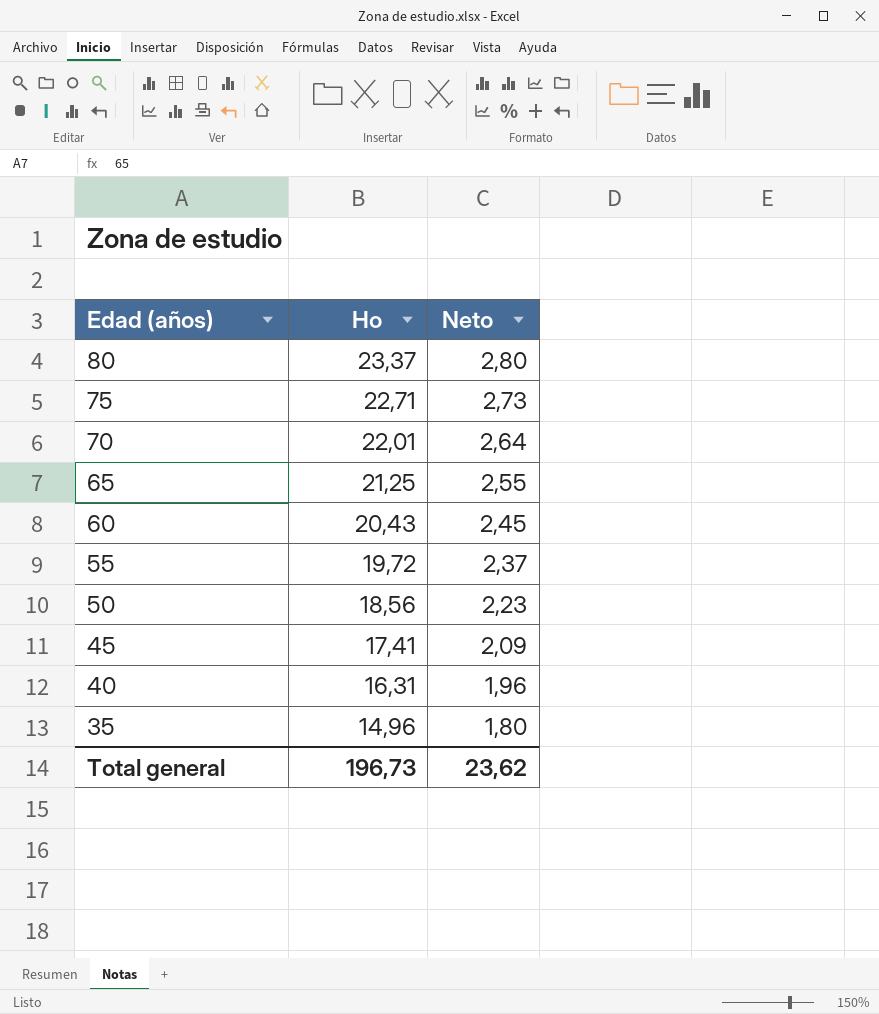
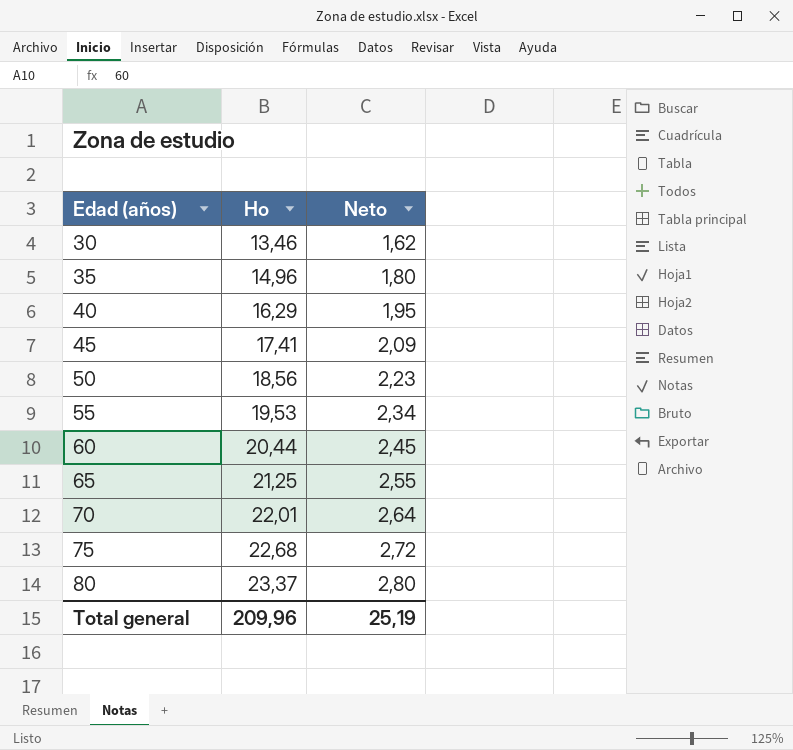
row order: Edad (años) descending -> Edad (años) ascending
row 30: none -> 13,46 | 1,62
40 | Ho: 16,31 -> 16,29
40 | Neto: 1,96 -> 1,95
55 | Ho: 19,72 -> 19,53
55 | Neto: 2,37 -> 2,34
60 | Ho: 20,43 -> 20,44
75 | Ho: 22,71 -> 22,68
75 | Neto: 2,73 -> 2,72
Total general | Ho: 196,73 -> 209,96
Total general | Neto: 23,62 -> 25,19

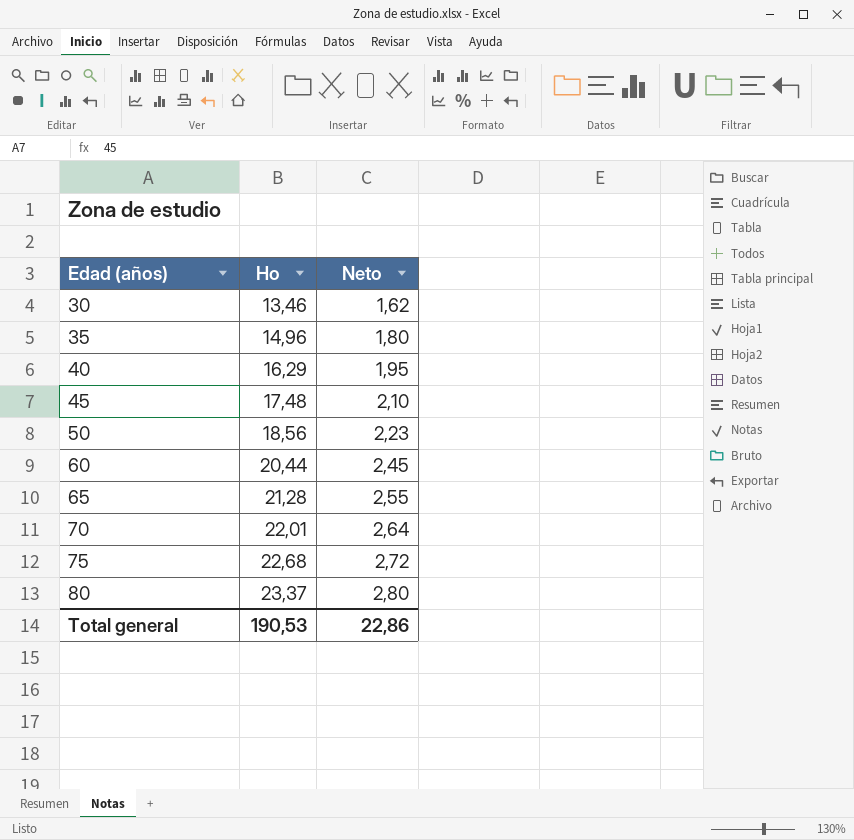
row 55: 19,53 | 2,34 -> none
45 | Ho: 17,41 -> 17,48
45 | Neto: 2,09 -> 2,10
65 | Ho: 21,25 -> 21,28
Total general | Ho: 209,96 -> 190,53
Total general | Neto: 25,19 -> 22,86

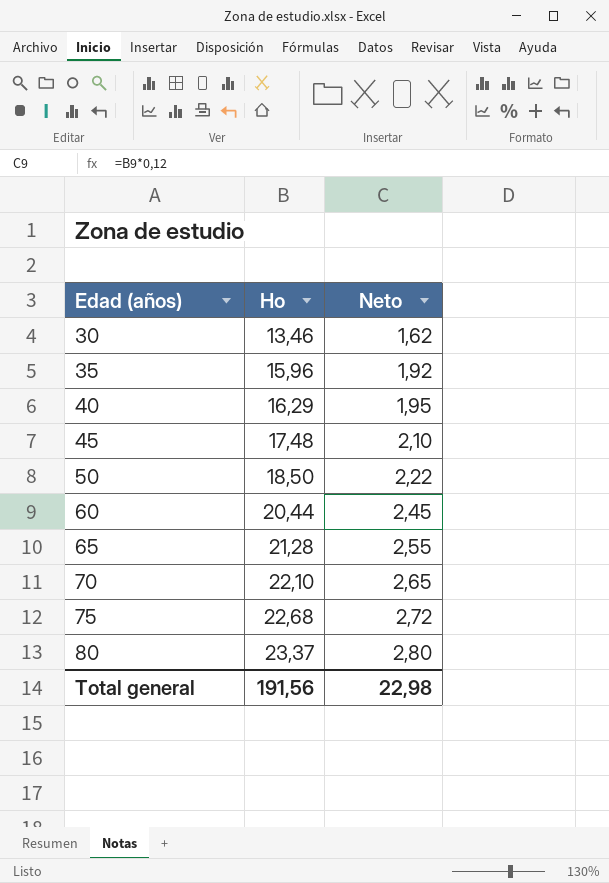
35 | Ho: 14,96 -> 15,96
35 | Neto: 1,80 -> 1,92
50 | Ho: 18,56 -> 18,50
50 | Neto: 2,23 -> 2,22
70 | Ho: 22,01 -> 22,10
70 | Neto: 2,64 -> 2,65
Total general | Ho: 190,53 -> 191,56
Total general | Neto: 22,86 -> 22,98

